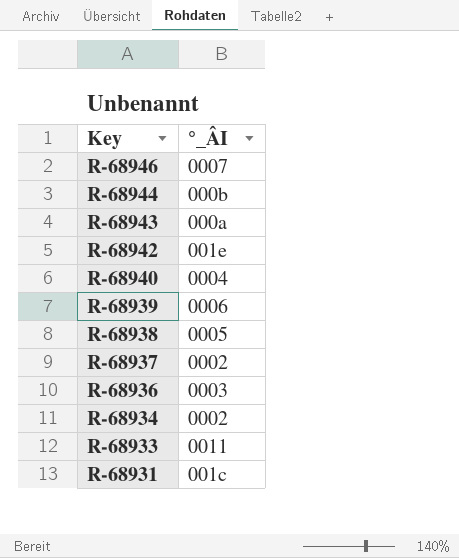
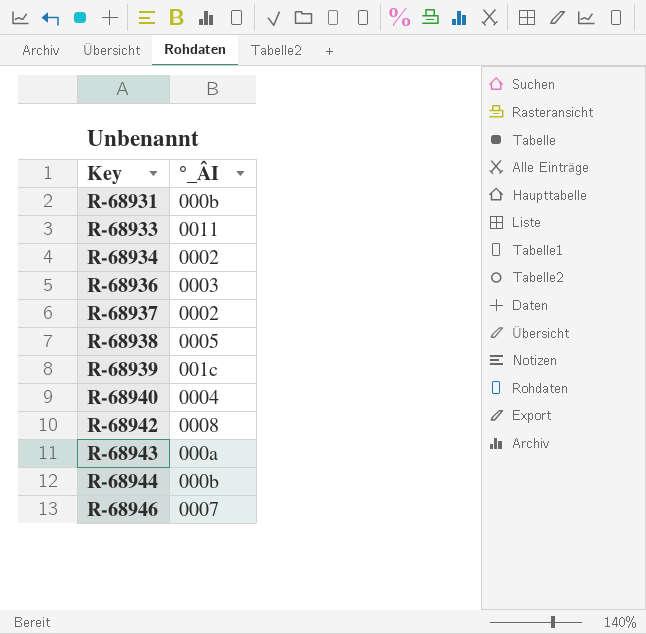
row order: Key descending -> Key ascending
R-68931 | °_ÂI: 001c -> 000b
R-68939 | °_ÂI: 0006 -> 001c
R-68942 | °_ÂI: 001e -> 0008

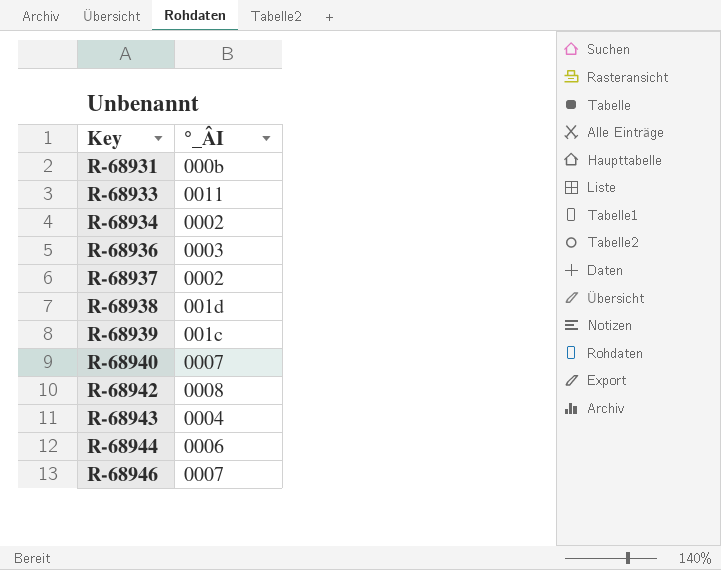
R-68938 | °_ÂI: 0005 -> 001d
R-68940 | °_ÂI: 0004 -> 0007
R-68943 | °_ÂI: 000a -> 0004
R-68944 | °_ÂI: 000b -> 0006

